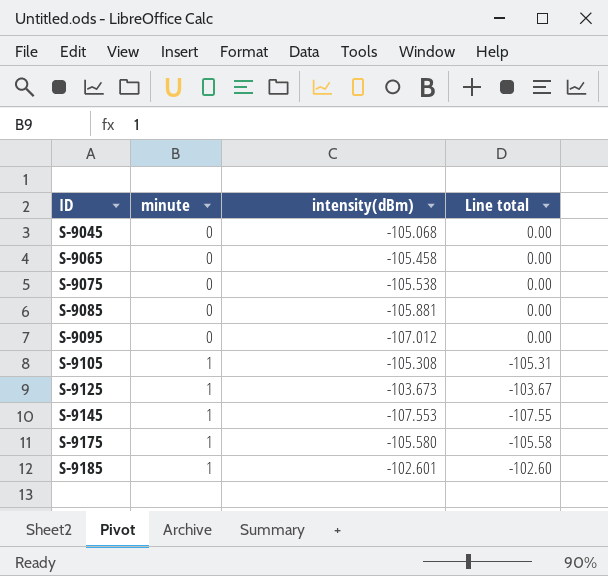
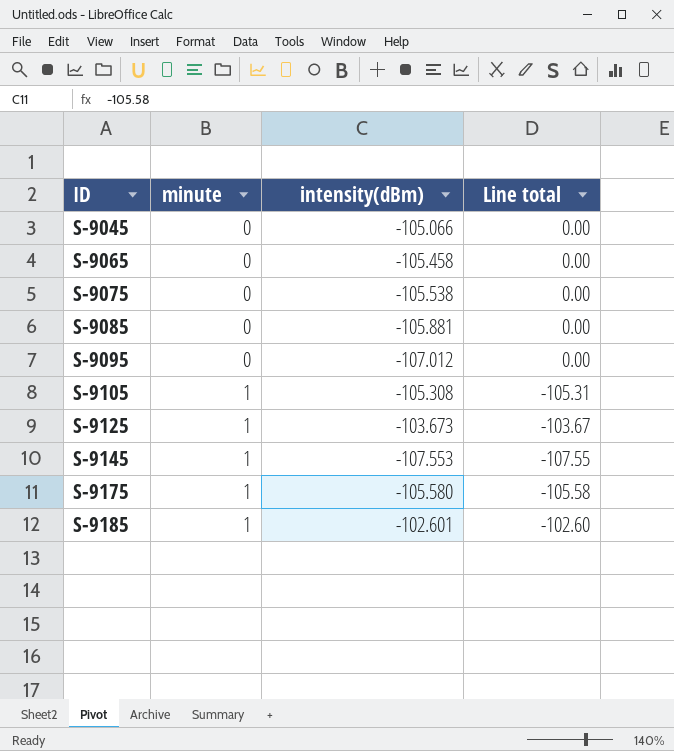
S-9045 | intensity(dBm): -105.068 -> -105.066

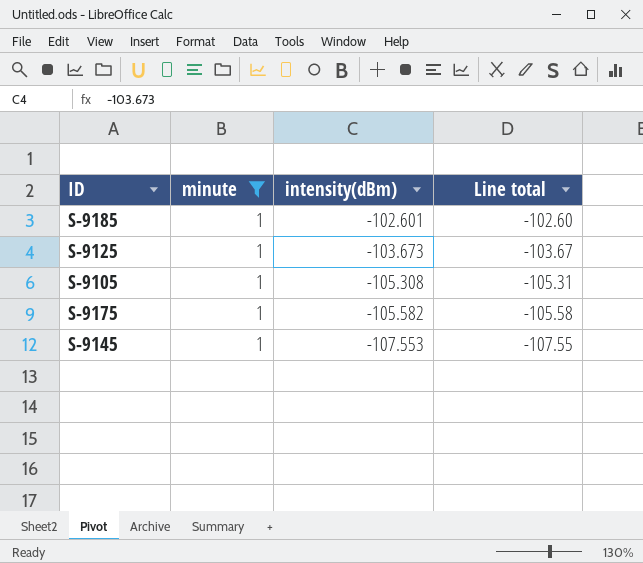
filter: none -> minute = 1
row order: ID ascending -> intensity(dBm) descending
S-9175 | intensity(dBm): -105.580 -> -105.582

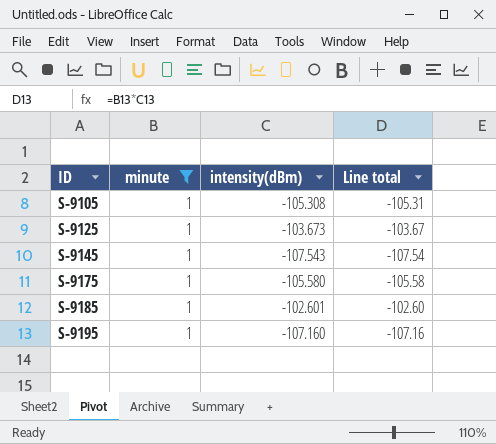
row order: intensity(dBm) descending -> ID ascending
S-9145 | intensity(dBm): -107.553 -> -107.543
S-9145 | Line total: -107.55 -> -107.54
S-9175 | intensity(dBm): -105.582 -> -105.580
row S-9195: none -> 1 | -107.160 | -107.16

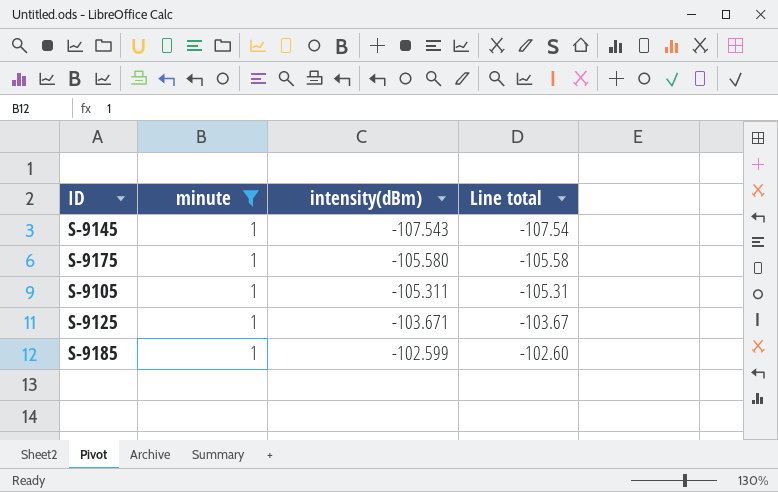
row order: ID ascending -> intensity(dBm) ascending
row S-9195: 1 | -107.160 | -107.16 -> none
S-9105 | intensity(dBm): -105.308 -> -105.311
S-9125 | intensity(dBm): -103.673 -> -103.671
S-9185 | intensity(dBm): -102.601 -> -102.599

